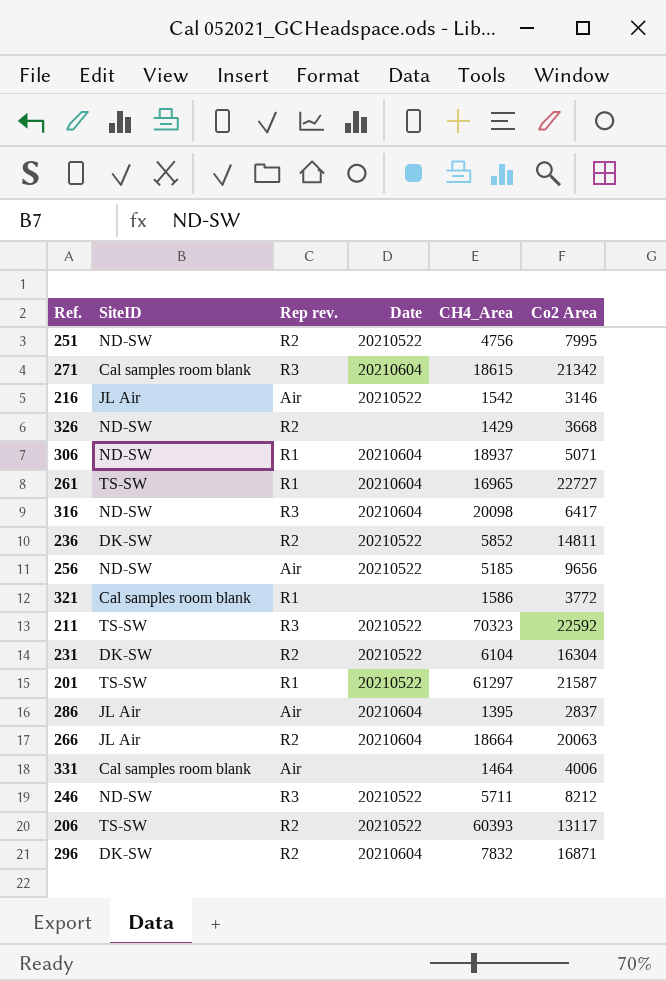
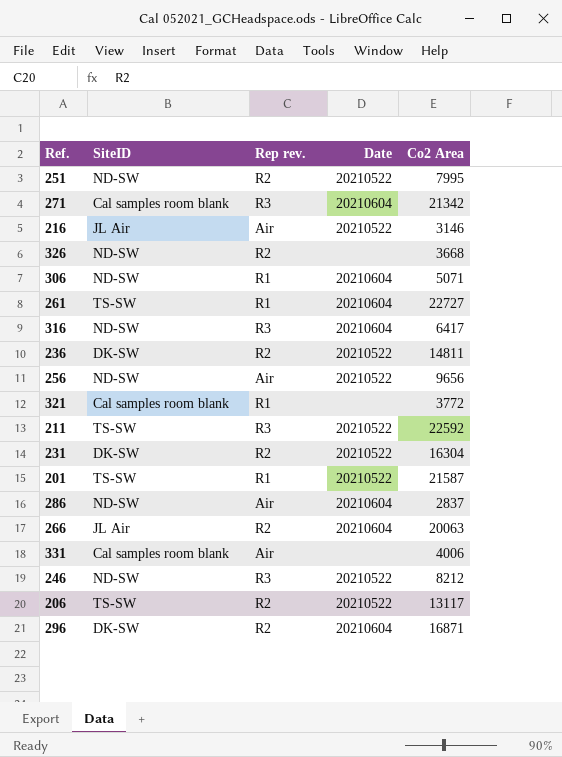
column CH4_Area | position: 5 -> none
286 | SiteID: JL Air -> ND-SW

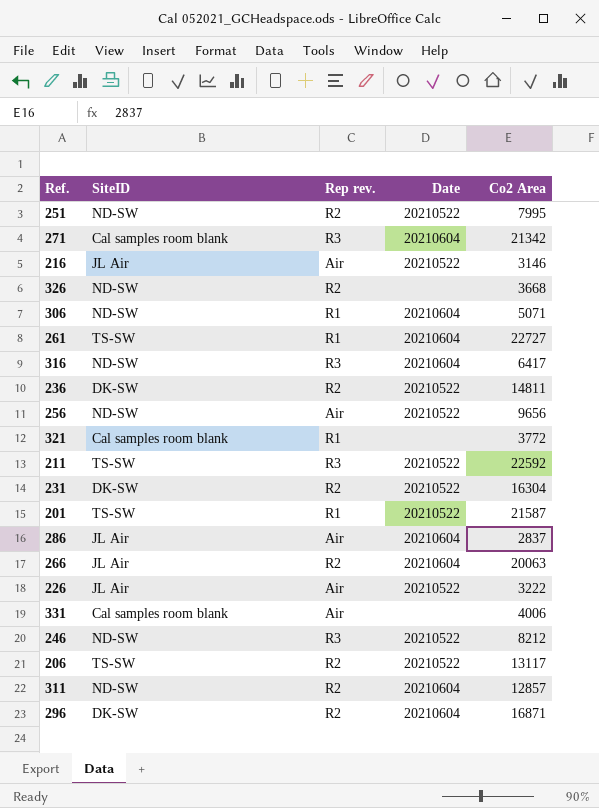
286 | SiteID: ND-SW -> JL Air
row 226: none -> JL Air | Air | 20210522 | 3222
row 311: none -> ND-SW | R2 | 20210604 | 12857

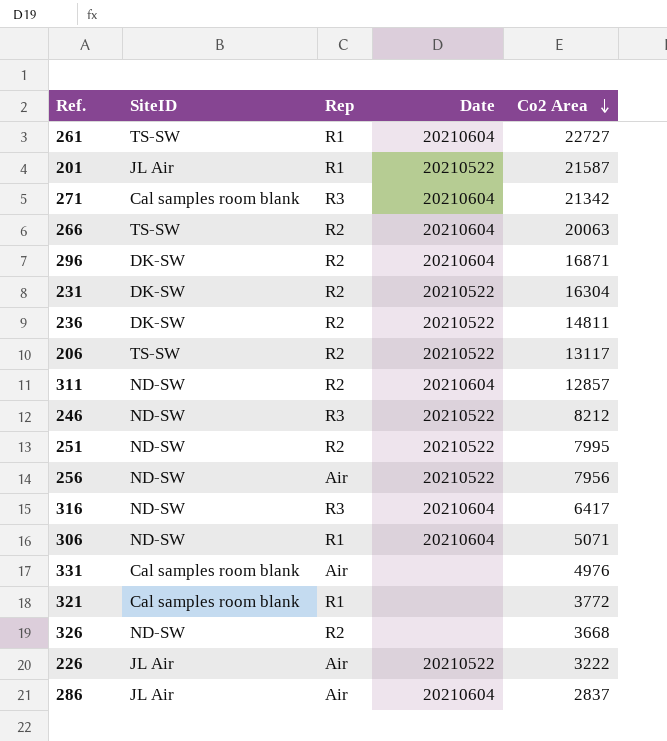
row order: none -> Co2 Area descending
column name: Rep rev. -> Rep
row 216: JL Air | Air | 20210522 | 3146 -> none
row 211: TS-SW | R3 | 20210522 | 22592 -> none
201 | SiteID: TS-SW -> JL Air
266 | SiteID: JL Air -> TS-SW
256 | Co2 Area: 9656 -> 7956
331 | Co2 Area: 4006 -> 4976

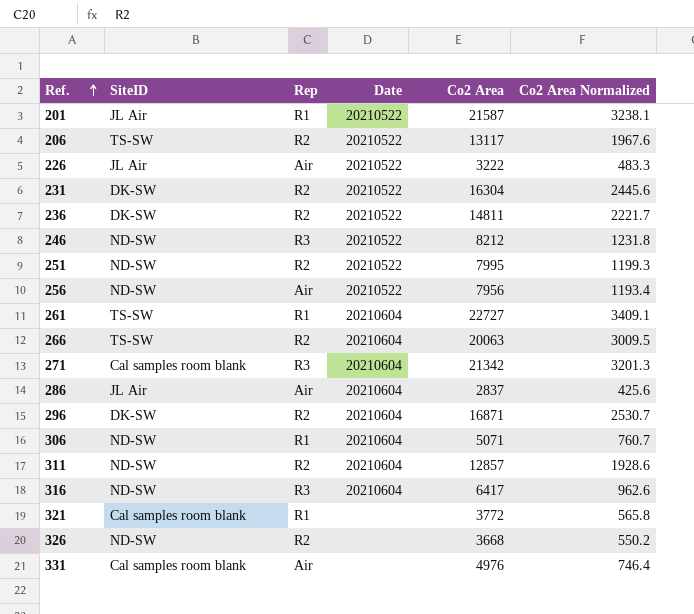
row order: Co2 Area descending -> Ref. ascending
column Co2 Area Normalized | formula: none -> [Co2 Area] * 0.15

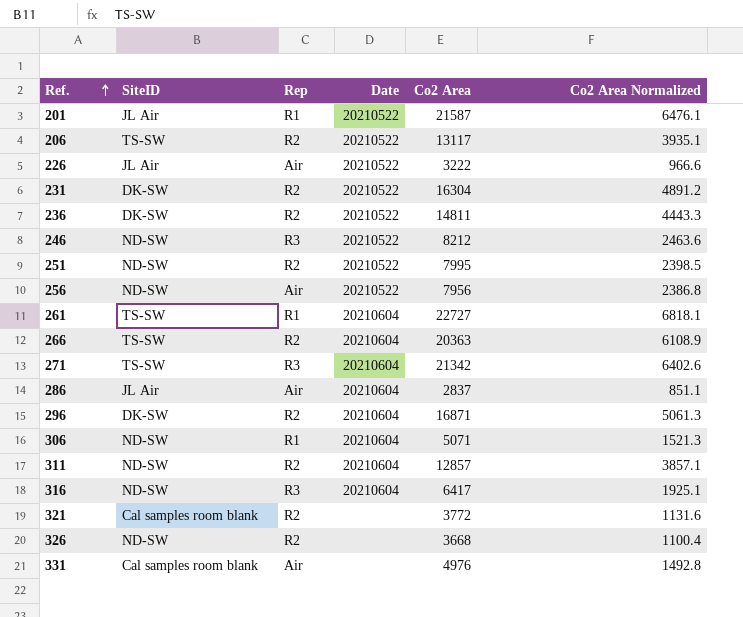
column Co2 Area Normalized | formula: [Co2 Area] * 0.15 -> [Co2 Area] * 0.3
266 | Co2 Area: 20063 -> 20363
271 | SiteID: Cal samples room blank -> TS-SW
321 | Rep: R1 -> R2

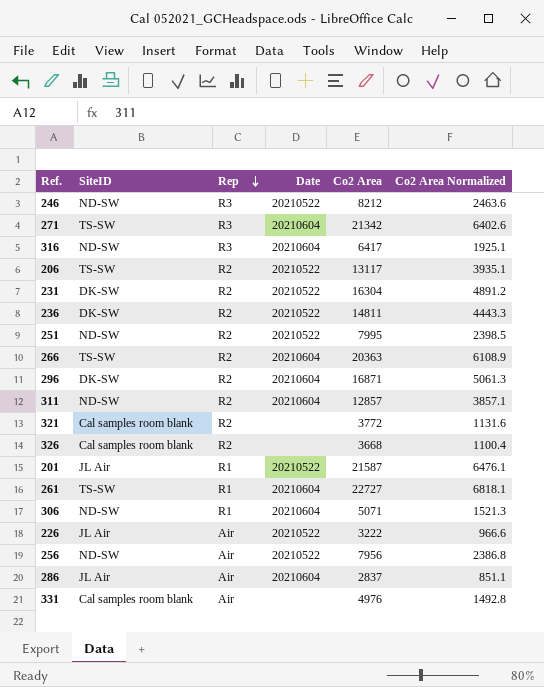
row order: Ref. ascending -> Rep descending
326 | SiteID: ND-SW -> Cal samples room blank

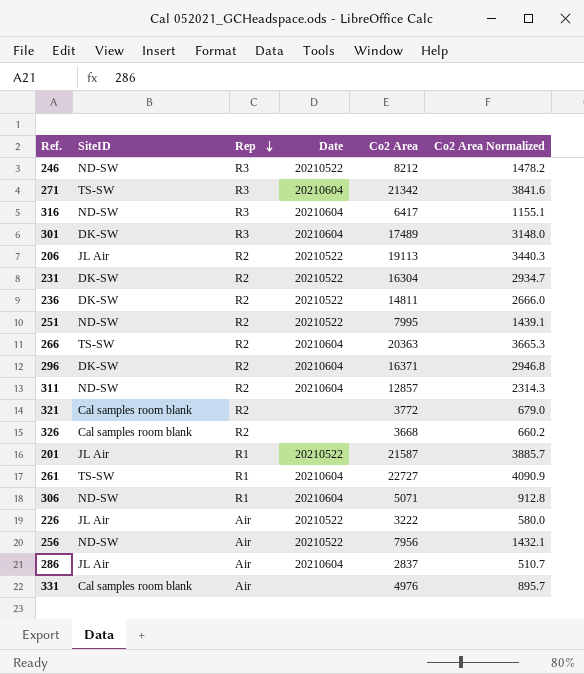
column Co2 Area Normalized | formula: [Co2 Area] * 0.3 -> [Co2 Area] * 0.18
row 301: none -> DK-SW | R3 | 20210604 | 17489 | 3148.0
206 | SiteID: TS-SW -> JL Air
206 | Co2 Area: 13117 -> 19113
296 | Co2 Area: 16871 -> 16371

